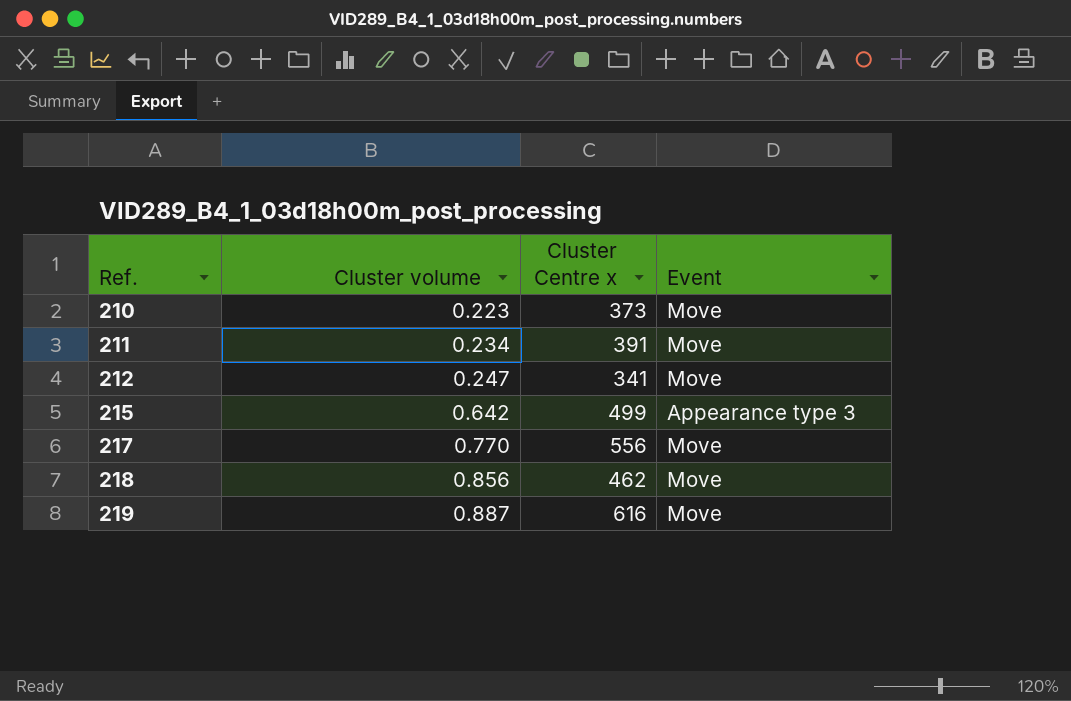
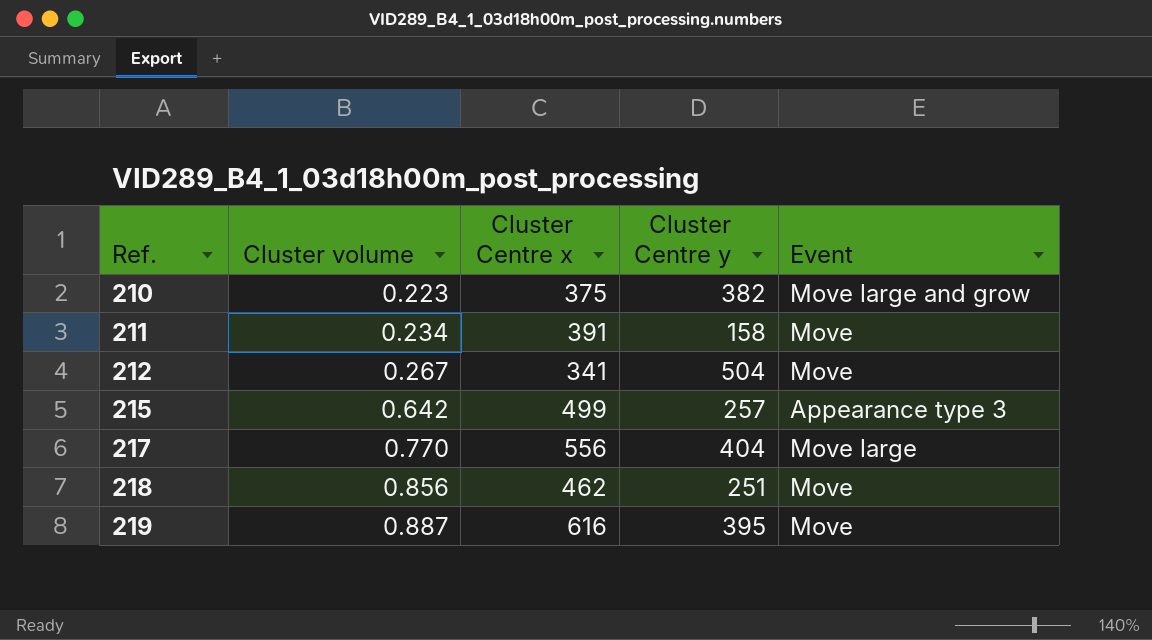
column Cluster Centre y | position: none -> 4
210 | Cluster Centre x: 373 -> 375
210 | Event: Move -> Move large and grow
212 | Cluster volume: 0.247 -> 0.267
217 | Event: Move -> Move large

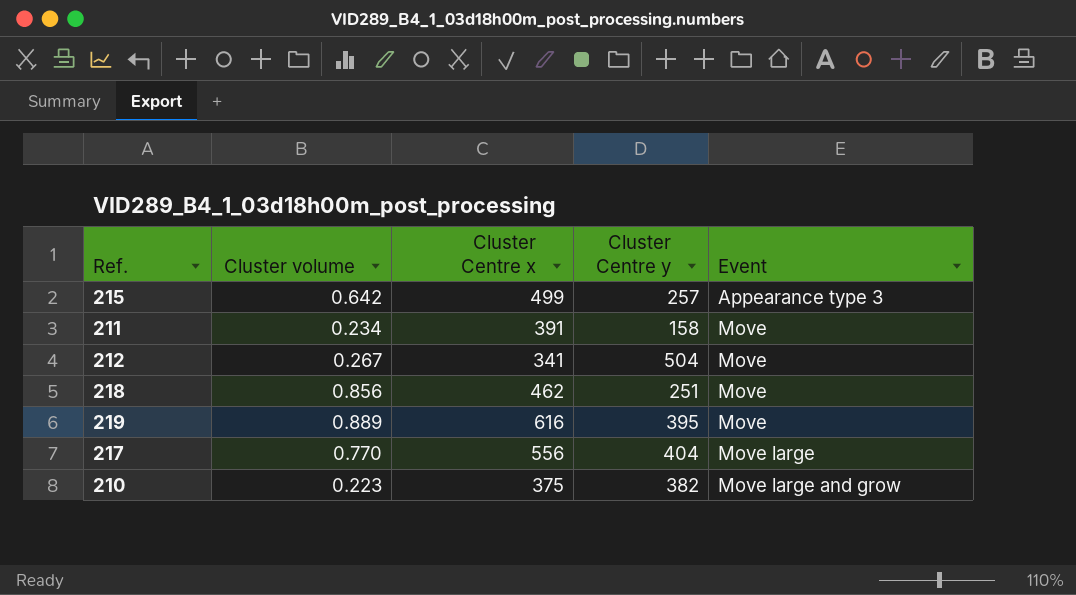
row order: Ref. ascending -> Event ascending
219 | Cluster volume: 0.887 -> 0.889

